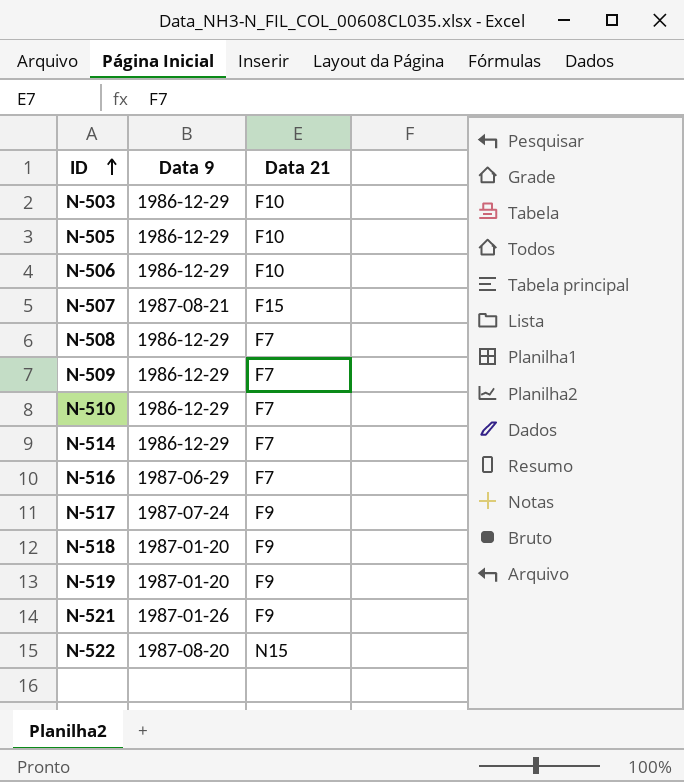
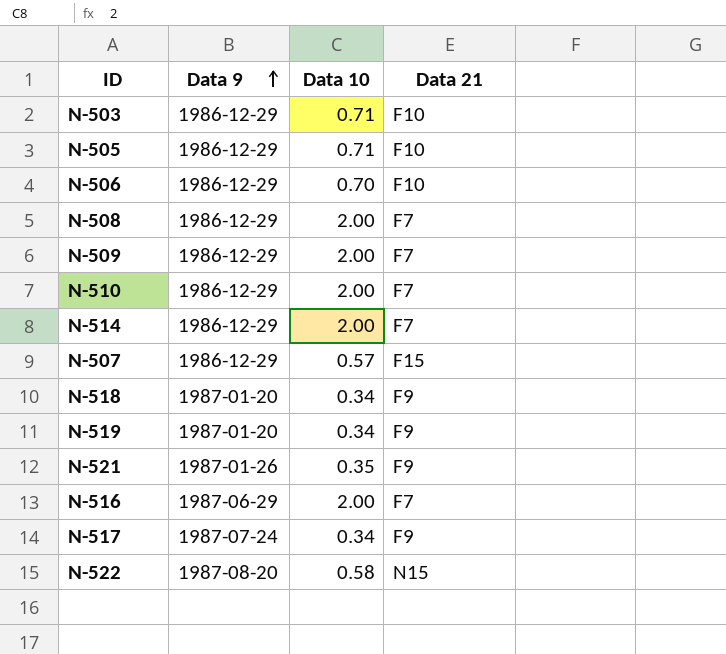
row order: ID ascending -> Data 9 ascending
column Data 10 | position: none -> 3
N-507 | Data 9: 1987-08-21 -> 1986-12-29

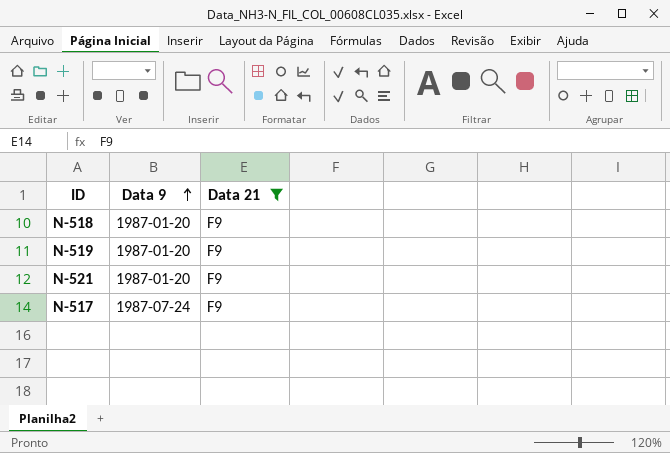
filter: none -> Data 21 = F9
column Data 10 | position: 3 -> none
N-521 | Data 9: 1987-01-26 -> 1987-01-20

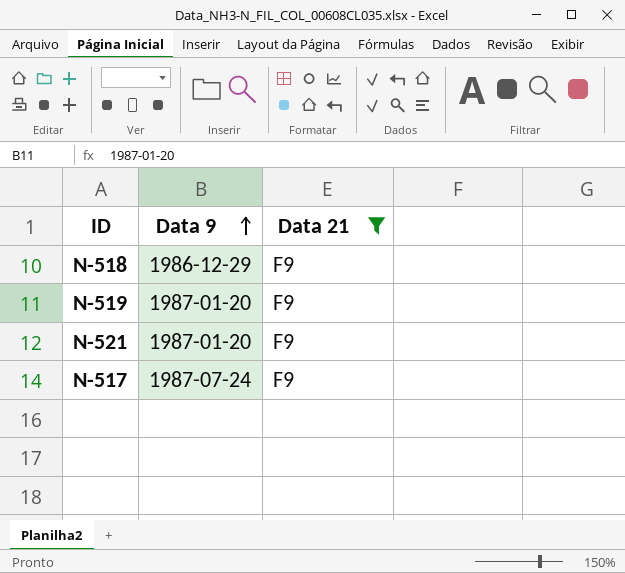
N-518 | Data 9: 1987-01-20 -> 1986-12-29

